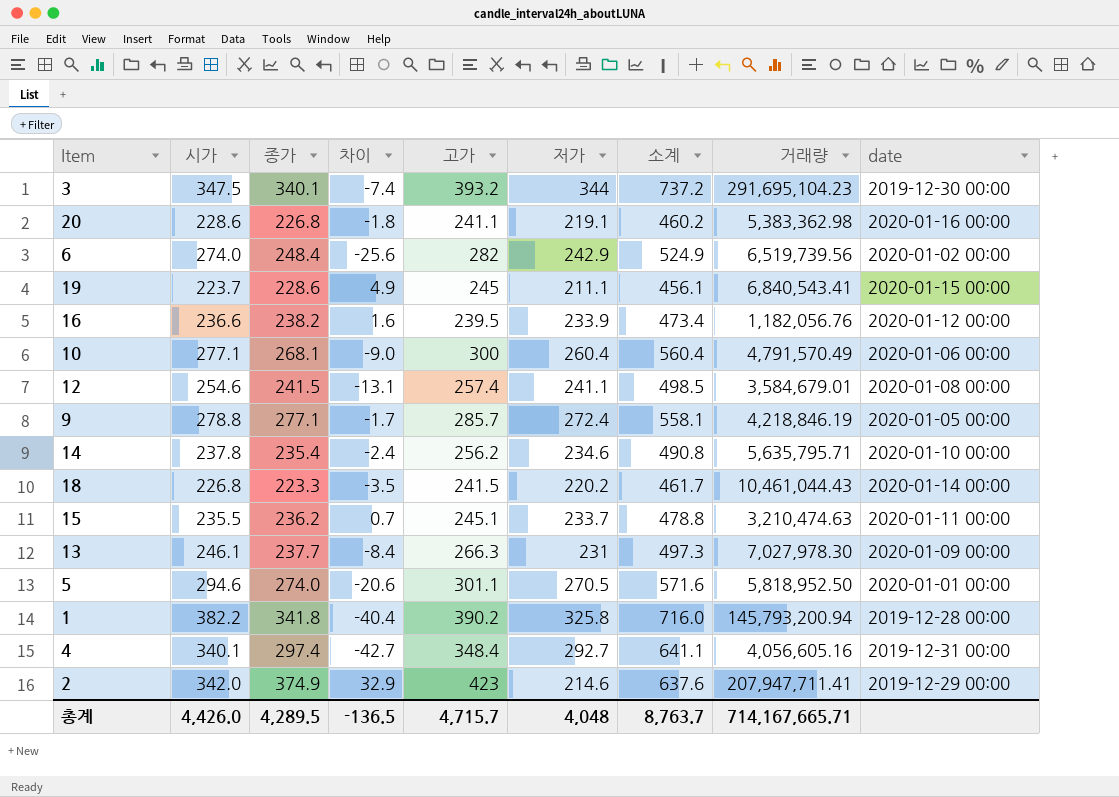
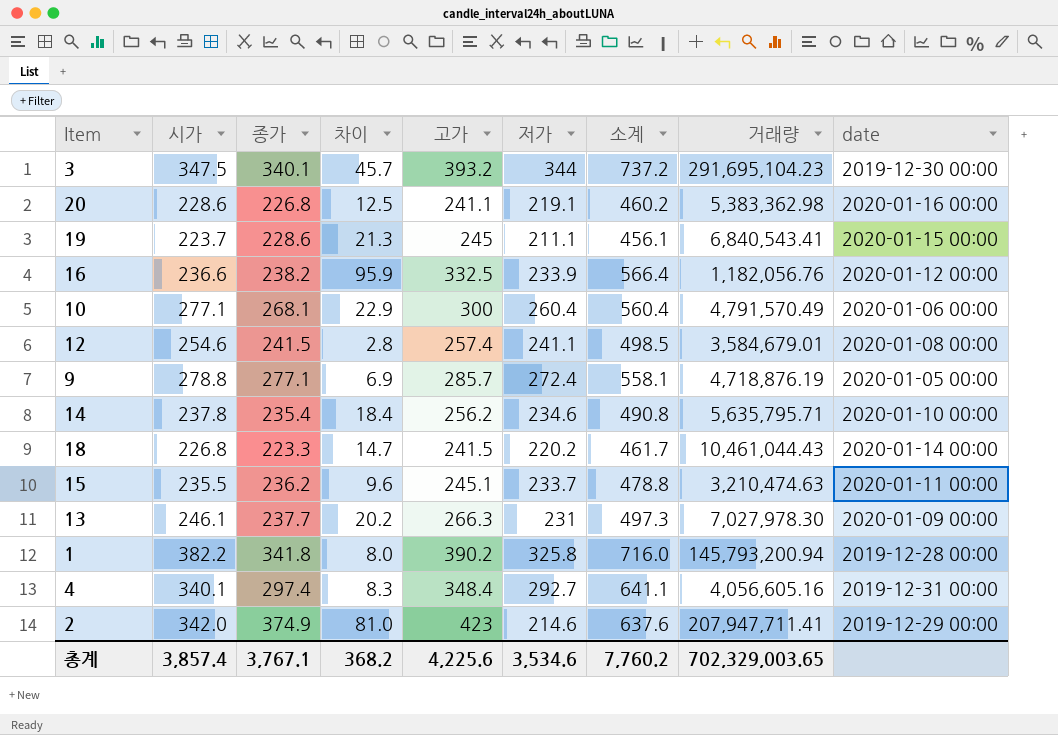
column 차이 | formula: [종가] - [시가] -> [고가] - [시가]
row 6: 274.0 | 248.4 | -25.6 | 282 | 242.9 | 524.9 | 6,519,739.56 | 2020-01-02 00:00 -> none
row 5: 294.6 | 274.0 | -20.6 | 301.1 | 270.5 | 571.6 | 5,818,952.50 | 2020-01-01 00:00 -> none
16 | 고가: 239.5 -> 332.5
16 | 소계: 473.4 -> 566.4
9 | 거래량: 4,218,846.19 -> 4,718,876.19
총계 | 시가: 4,426.0 -> 3,857.4
총계 | 종가: 4,289.5 -> 3,767.1
총계 | 차이: -136.5 -> 368.2
총계 | 고가: 4,715.7 -> 4,225.6
총계 | 저가: 4,048 -> 3,534.6
총계 | 소계: 8,763.7 -> 7,760.2
총계 | 거래량: 714,167,665.71 -> 702,329,003.65

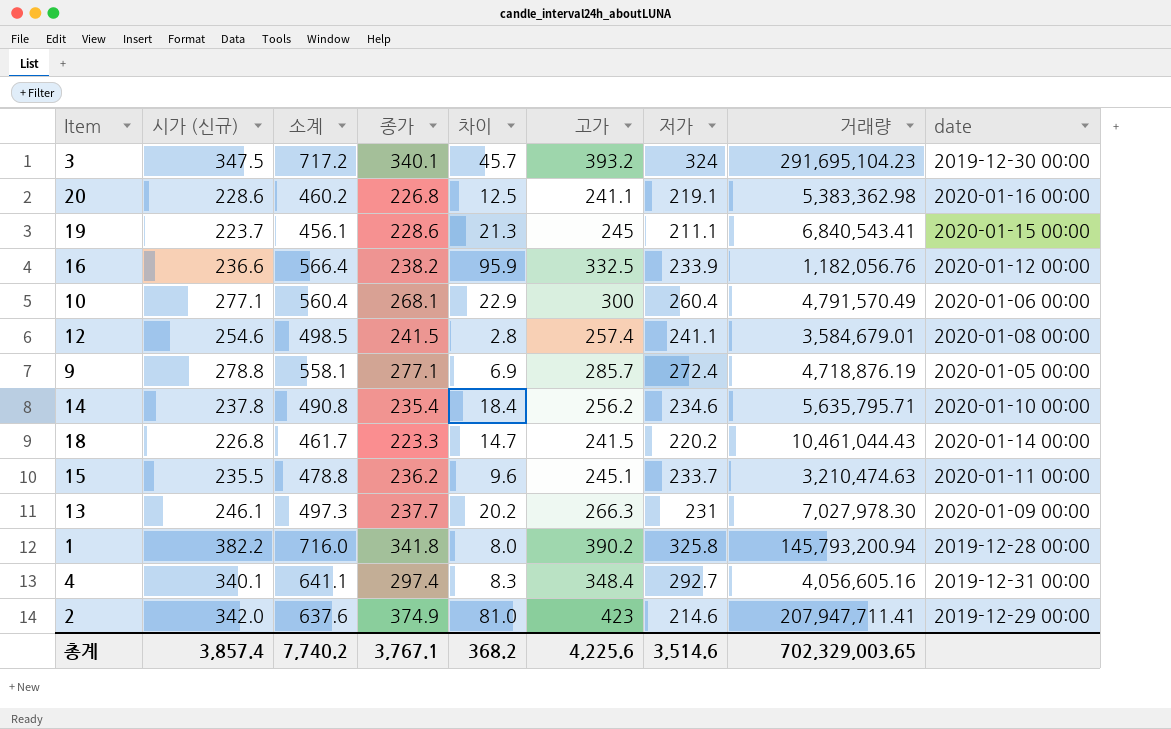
column name: 시가 -> 시가 (신규)
column 소계 | position: 7 -> 3
3 | 소계: 737.2 -> 717.2
3 | 저가: 344 -> 324
총계 | 소계: 7,760.2 -> 7,740.2
총계 | 저가: 3,534.6 -> 3,514.6

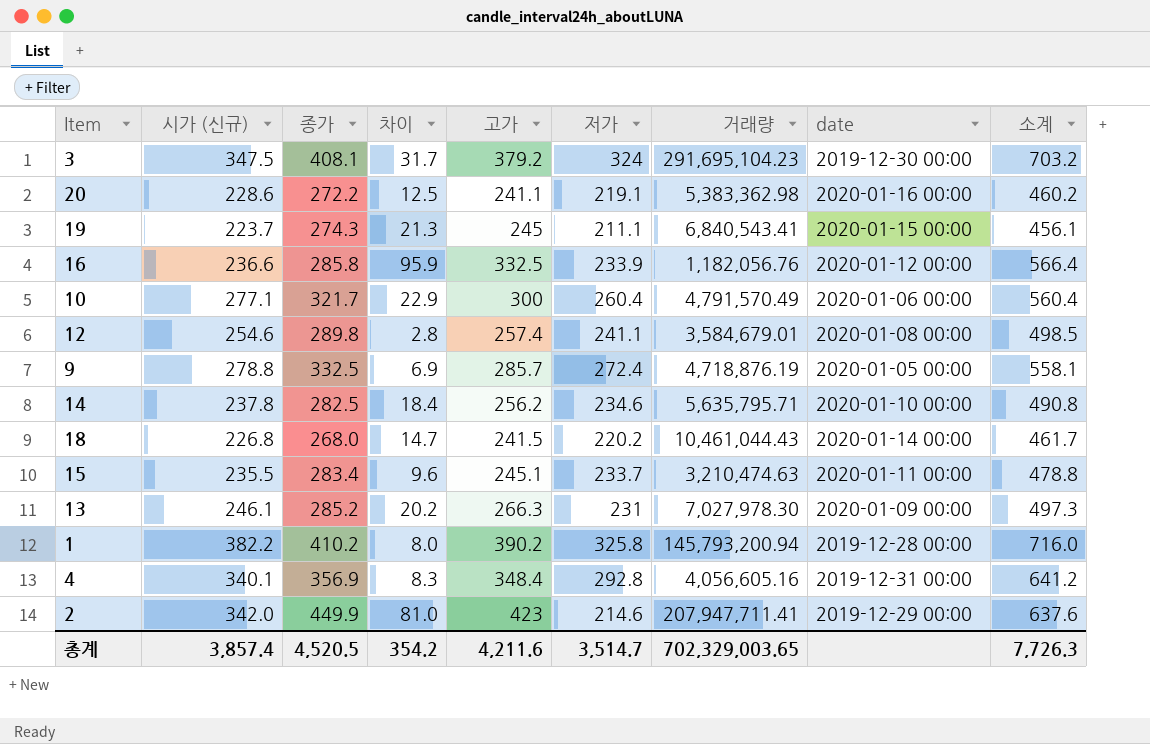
column 소계 | position: 3 -> 9
3 | 종가: 340.1 -> 408.1
3 | 차이: 45.7 -> 31.7
3 | 고가: 393.2 -> 379.2
3 | 소계: 717.2 -> 703.2
20 | 종가: 226.8 -> 272.2
19 | 종가: 228.6 -> 274.3
16 | 종가: 238.2 -> 285.8
10 | 종가: 268.1 -> 321.7
12 | 종가: 241.5 -> 289.8
9 | 종가: 277.1 -> 332.5
14 | 종가: 235.4 -> 282.5
18 | 종가: 223.3 -> 268.0
15 | 종가: 236.2 -> 283.4
13 | 종가: 237.7 -> 285.2
1 | 종가: 341.8 -> 410.2
4 | 종가: 297.4 -> 356.9
4 | 저가: 292.7 -> 292.8
4 | 소계: 641.1 -> 641.2
2 | 종가: 374.9 -> 449.9
총계 | 종가: 3,767.1 -> 4,520.5
총계 | 차이: 368.2 -> 354.2
총계 | 고가: 4,225.6 -> 4,211.6
총계 | 저가: 3,514.6 -> 3,514.7
총계 | 소계: 7,740.2 -> 7,726.3

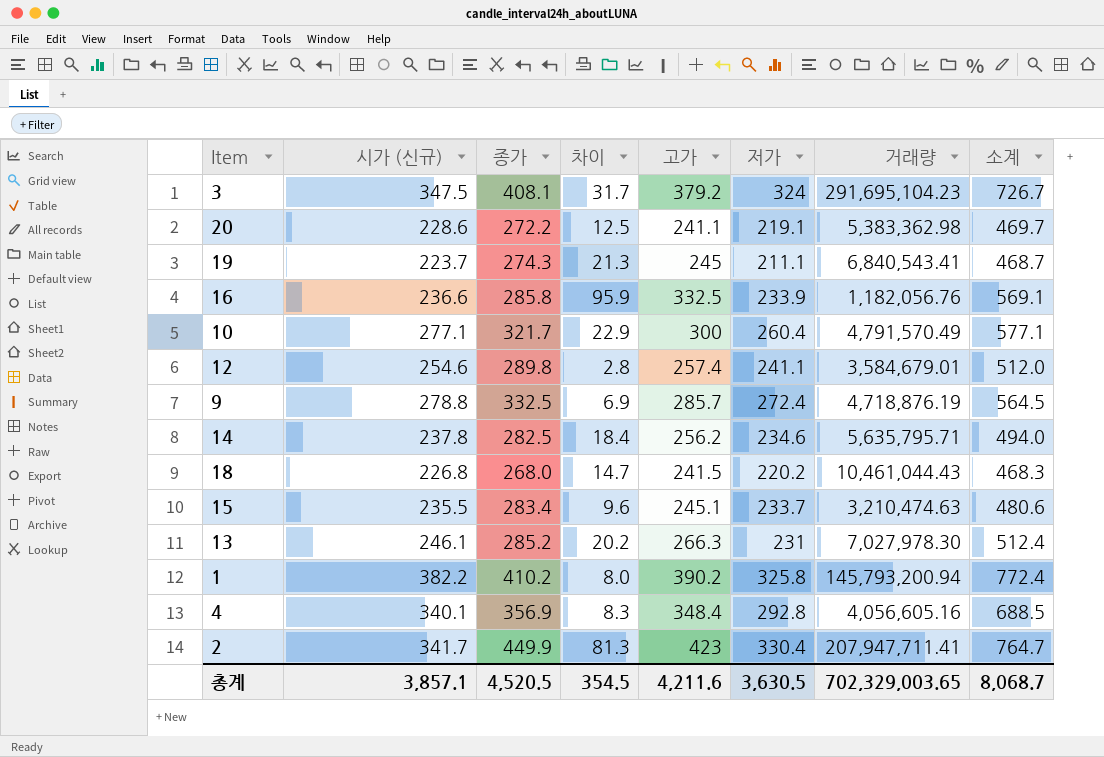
column date | position: 8 -> none
column 소계 | formula: [고가] + [저가] -> [시가 (신규)] + [고가]
2 | 시가 (신규): 342.0 -> 341.7
2 | 차이: 81.0 -> 81.3
2 | 저가: 214.6 -> 330.4
총계 | 시가 (신규): 3,857.4 -> 3,857.1
총계 | 차이: 354.2 -> 354.5
총계 | 저가: 3,514.7 -> 3,630.5
총계 | 소계: 7,726.3 -> 8,068.7

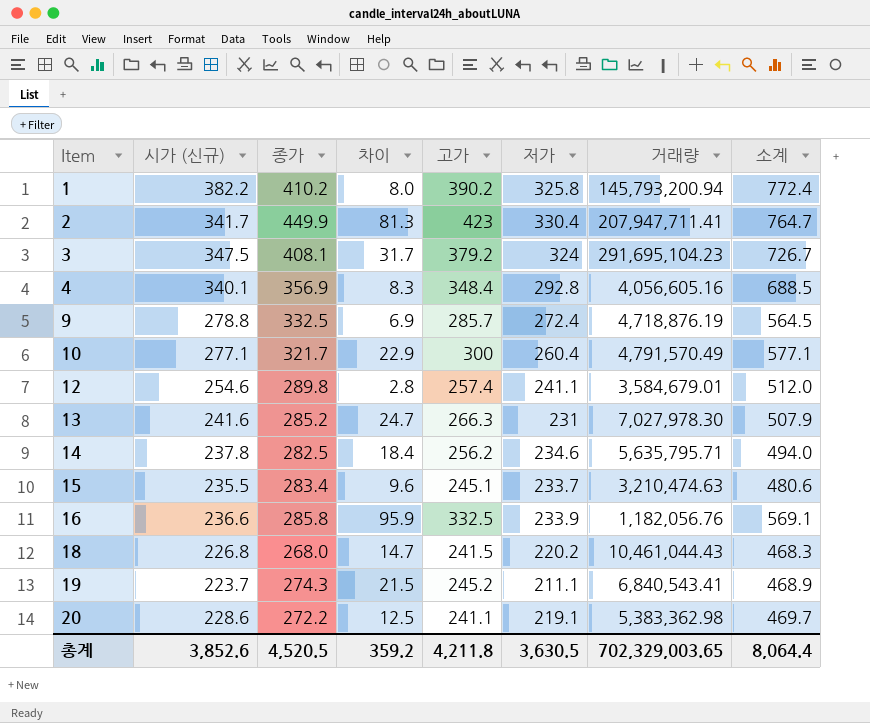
row order: none -> Item ascending
13 | 시가 (신규): 246.1 -> 241.6
13 | 차이: 20.2 -> 24.7
13 | 소계: 512.4 -> 507.9
19 | 차이: 21.3 -> 21.5
19 | 고가: 245 -> 245.2
19 | 소계: 468.7 -> 468.9
총계 | 시가 (신규): 3,857.1 -> 3,852.6
총계 | 차이: 354.5 -> 359.2
총계 | 고가: 4,211.6 -> 4,211.8
총계 | 소계: 8,068.7 -> 8,064.4

